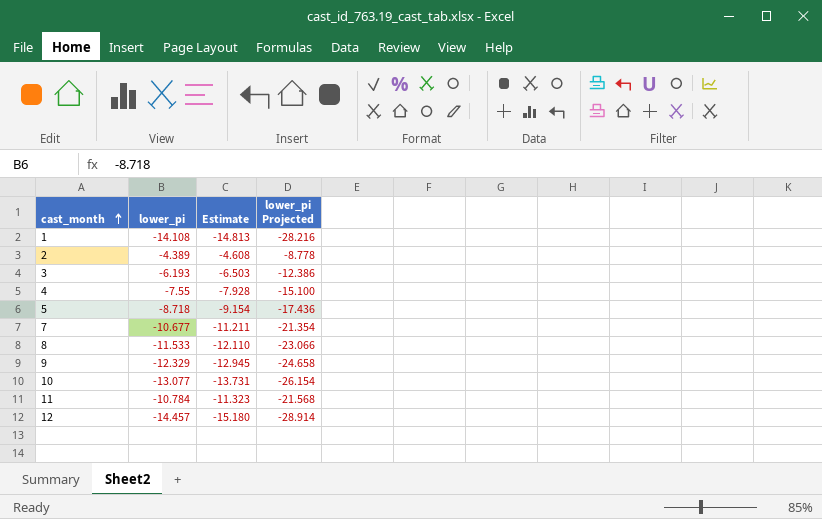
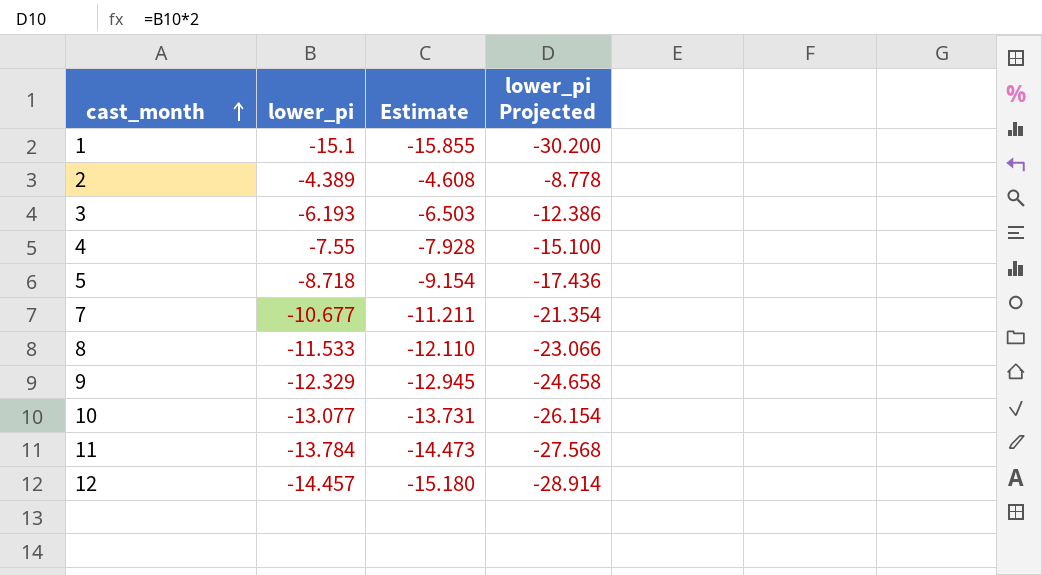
1 | lower_pi: -14.108 -> -15.1
1 | Estimate: -14.813 -> -15.855
1 | lower_pi Projected: -28.216 -> -30.200
11 | lower_pi: -10.784 -> -13.784
11 | Estimate: -11.323 -> -14.473
11 | lower_pi Projected: -21.568 -> -27.568

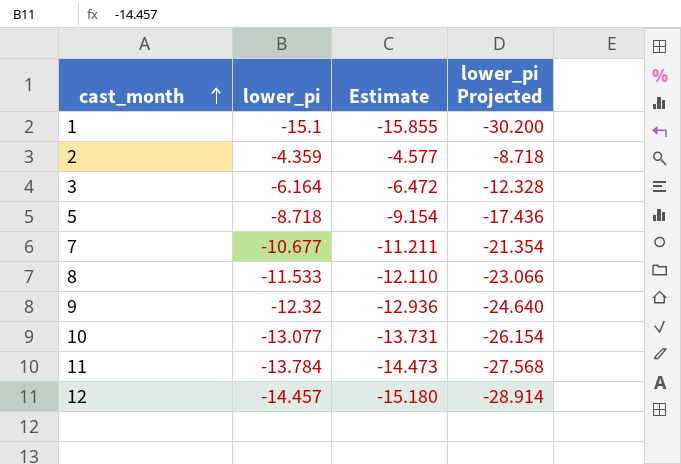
row 4: -7.55 | -7.928 | -15.100 -> none
2 | lower_pi: -4.389 -> -4.359
2 | Estimate: -4.608 -> -4.577
2 | lower_pi Projected: -8.778 -> -8.718
3 | lower_pi: -6.193 -> -6.164
3 | Estimate: -6.503 -> -6.472
3 | lower_pi Projected: -12.386 -> -12.328
9 | lower_pi: -12.329 -> -12.32
9 | Estimate: -12.945 -> -12.936
9 | lower_pi Projected: -24.658 -> -24.640

